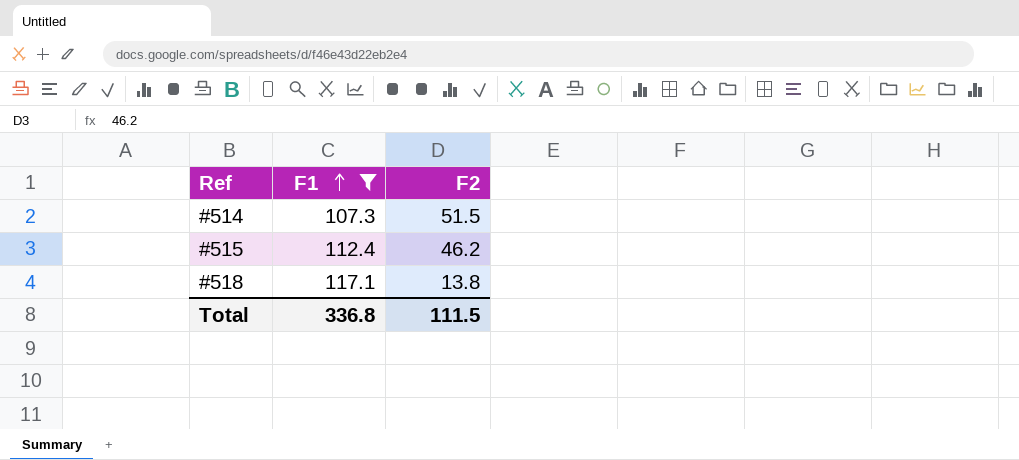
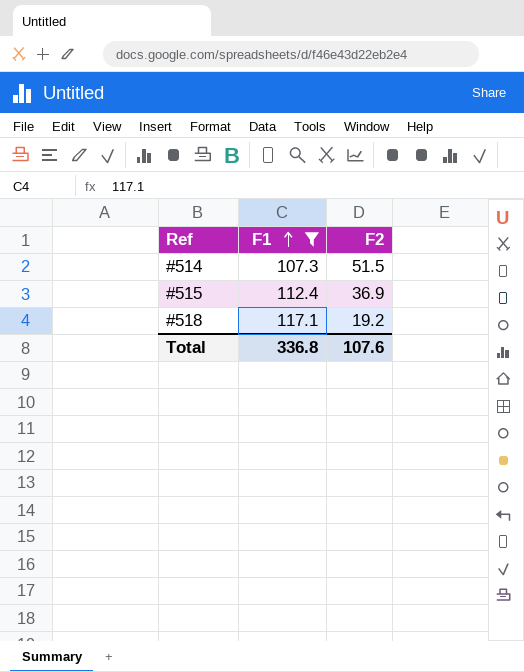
#515 | F2: 46.2 -> 36.9
#518 | F2: 13.8 -> 19.2
Total | F2: 111.5 -> 107.6

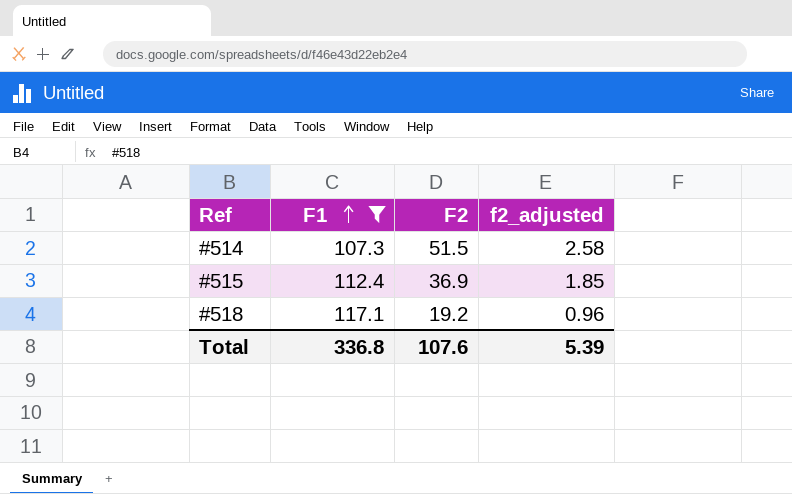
column f2_adjusted | formula: none -> [F2] * 0.05

